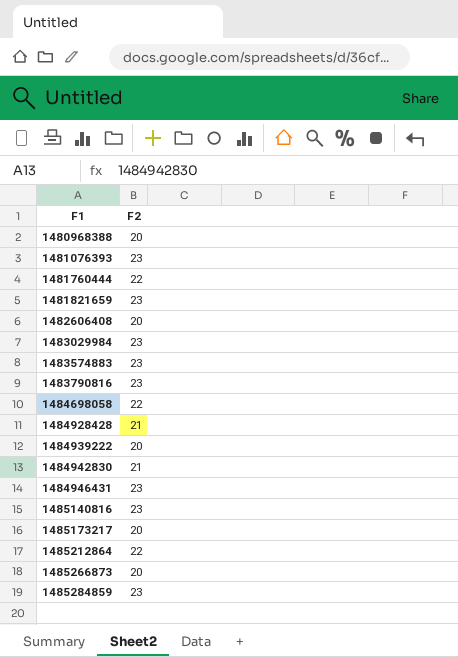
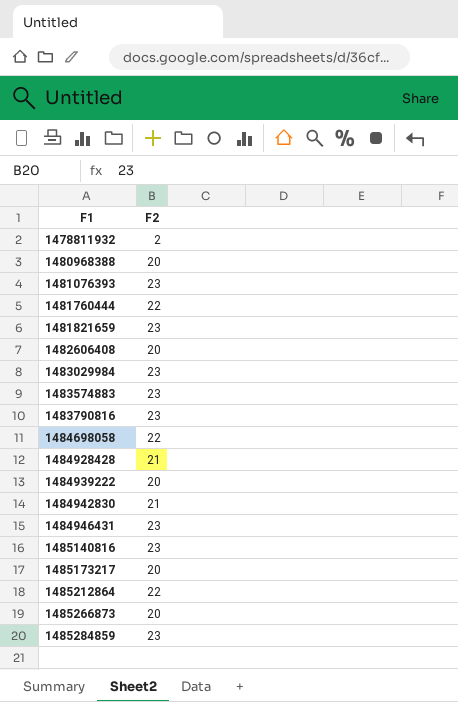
row 1478811932: none -> 2

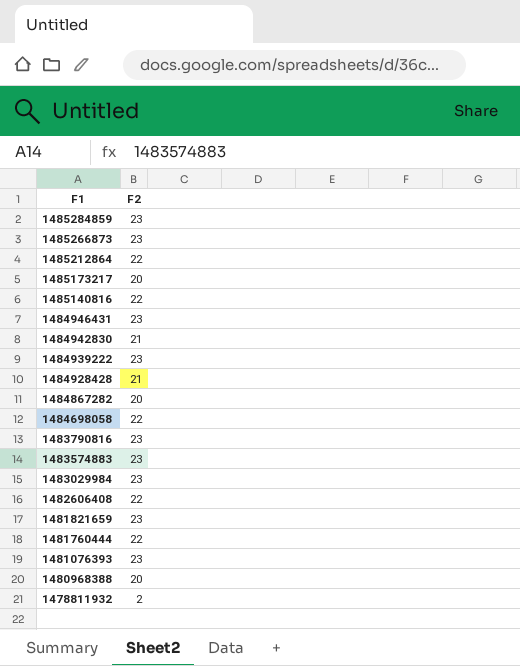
row order: F1 ascending -> F1 descending
1485266873 | F2: 20 -> 23
1485140816 | F2: 23 -> 22
1484939222 | F2: 20 -> 23
row 1484867282: none -> 20
1482606408 | F2: 20 -> 22

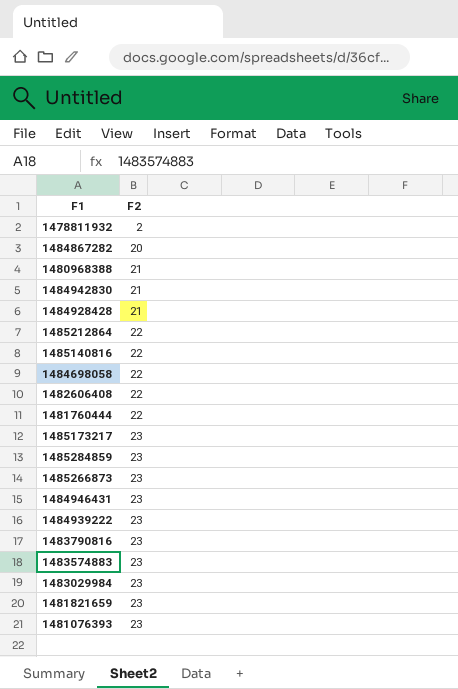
row order: F1 descending -> F2 ascending
1480968388 | F2: 20 -> 21
1485173217 | F2: 20 -> 23

